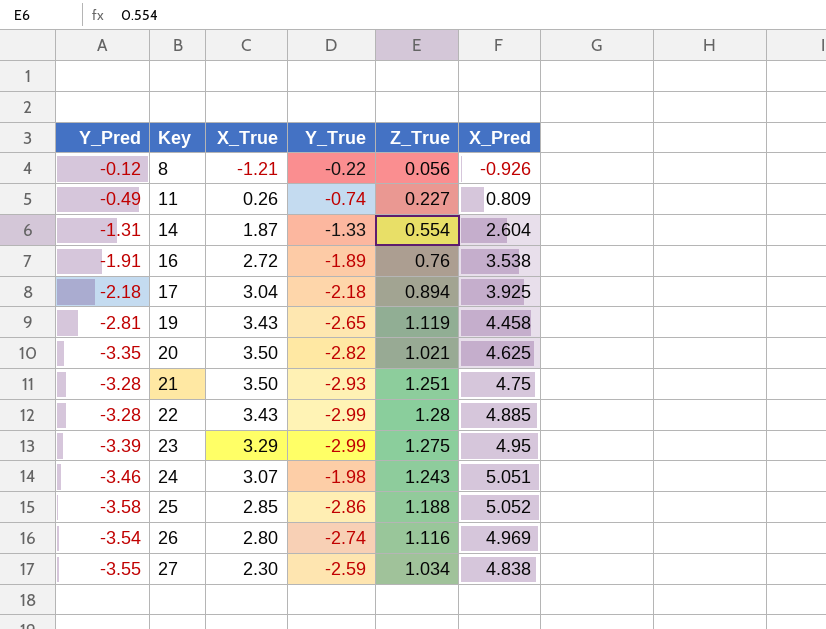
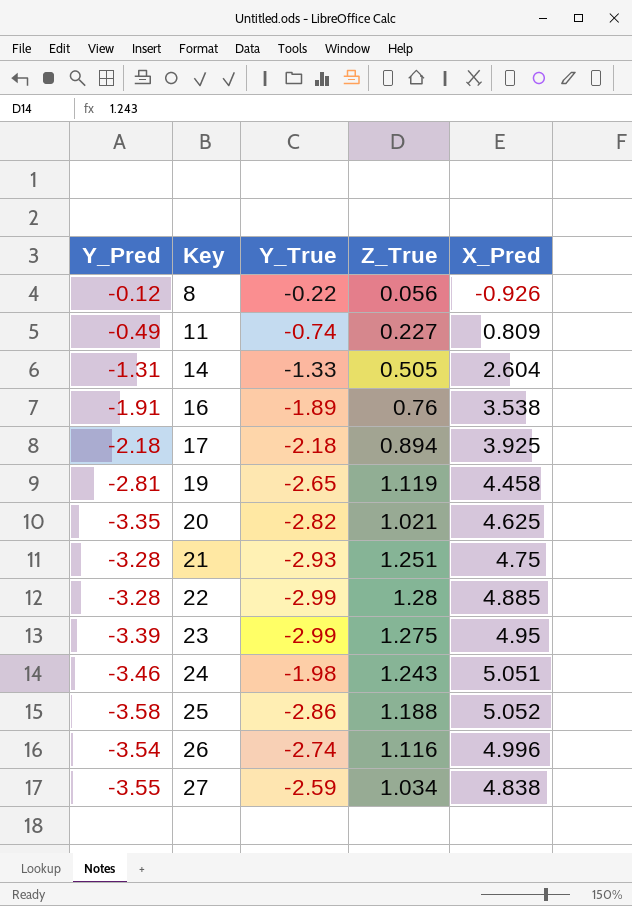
column X_True | position: 3 -> none
14 | Z_True: 0.554 -> 0.505
26 | X_Pred: 4.969 -> 4.996

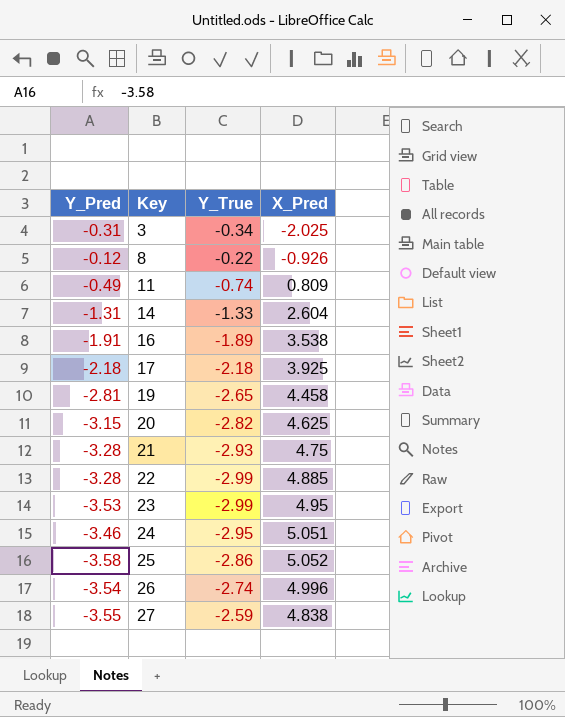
column Z_True | position: 4 -> none
row 3: none -> -0.31 | -0.34 | -2.025
20 | Y_Pred: -3.35 -> -3.15
23 | Y_Pred: -3.39 -> -3.53
24 | Y_True: -1.98 -> -2.95

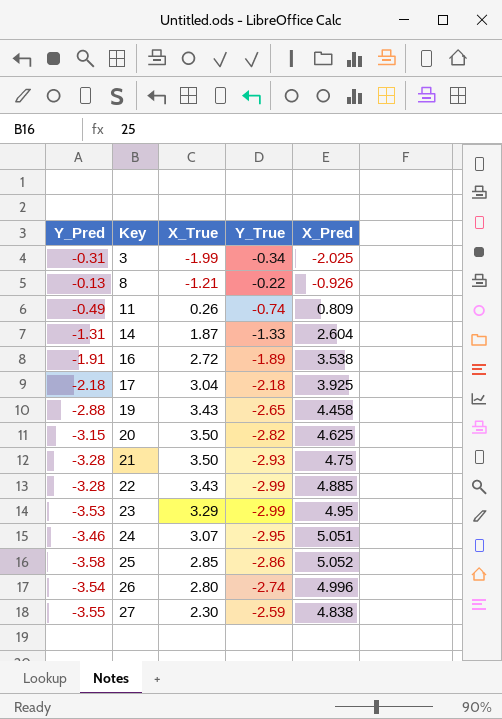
column X_True | position: none -> 3
8 | Y_Pred: -0.12 -> -0.13
19 | Y_Pred: -2.81 -> -2.88

